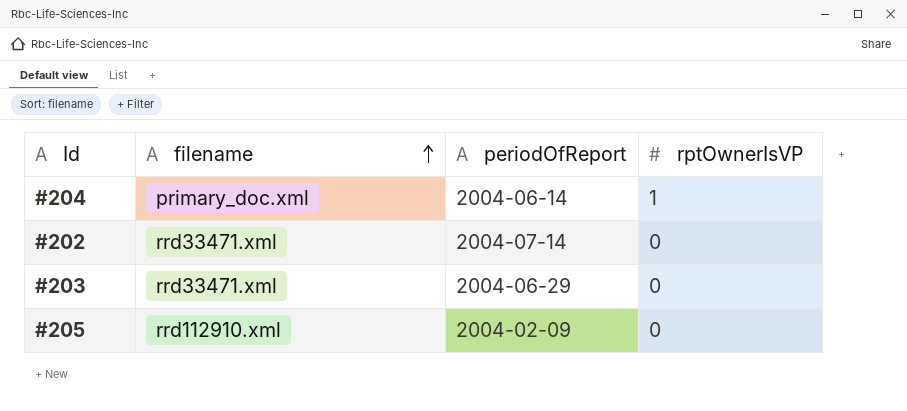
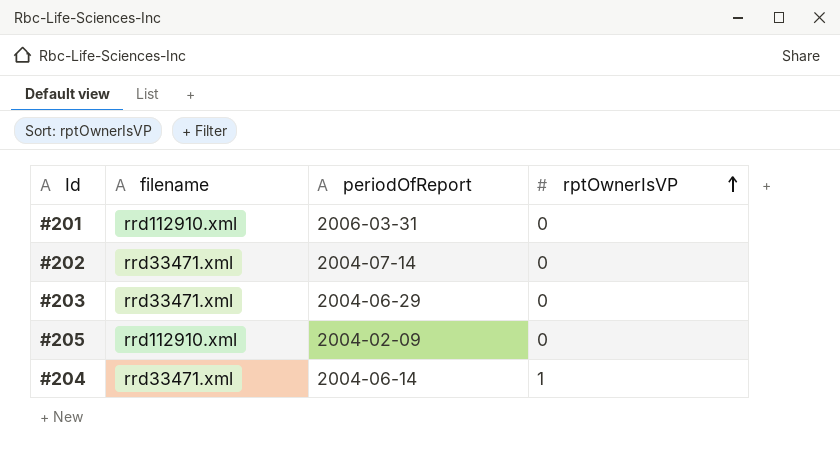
row order: filename ascending -> rptOwnerIsVP ascending
row #201: none -> rrd112910.xml | 2006-03-31 | 0
#204 | filename: primary_doc.xml -> rrd33471.xml

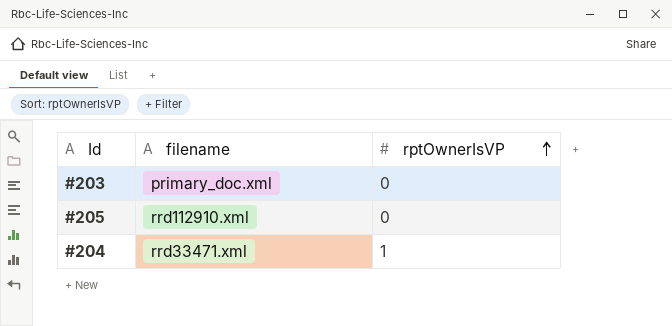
column periodOfReport | position: 3 -> none
row #201: rrd112910.xml | 2006-03-31 | 0 -> none
row #202: rrd33471.xml | 2004-07-14 | 0 -> none
#203 | filename: rrd33471.xml -> primary_doc.xml

